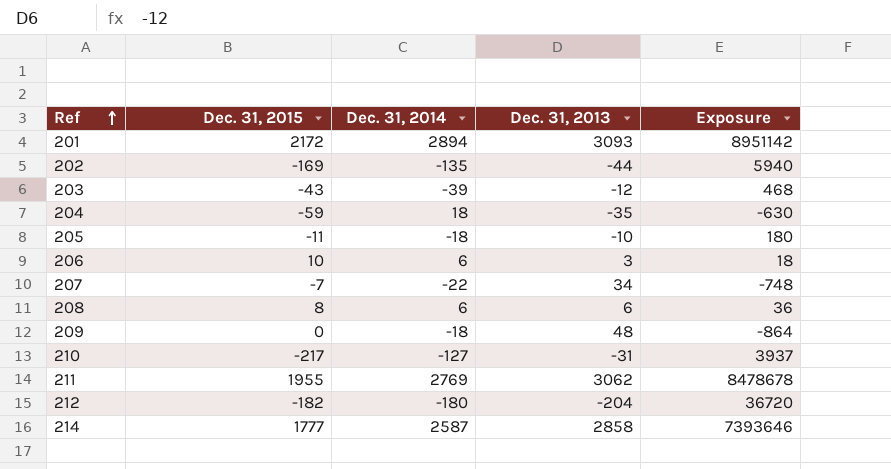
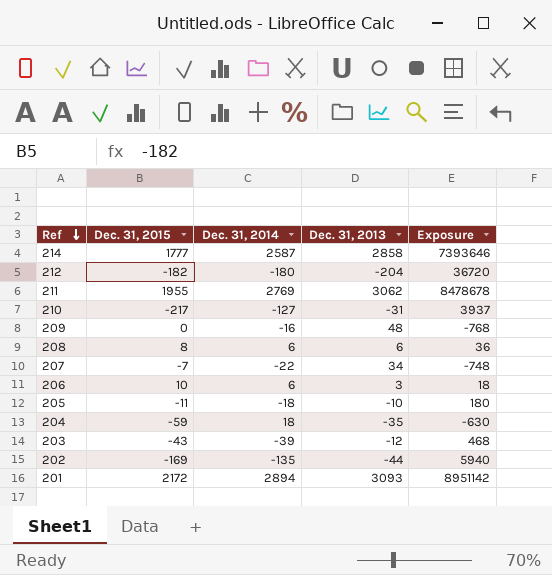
row order: Ref ascending -> Ref descending
209 | Dec. 31, 2014: -18 -> -16
209 | Exposure: -864 -> -768

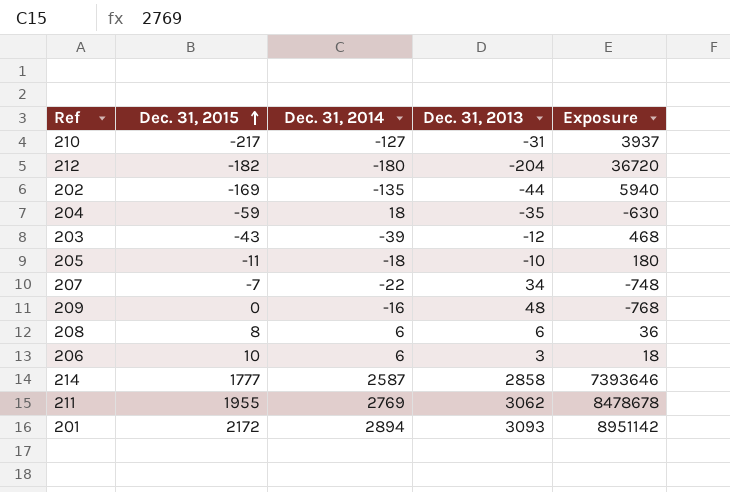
row order: Ref descending -> Dec. 31, 2015 ascending

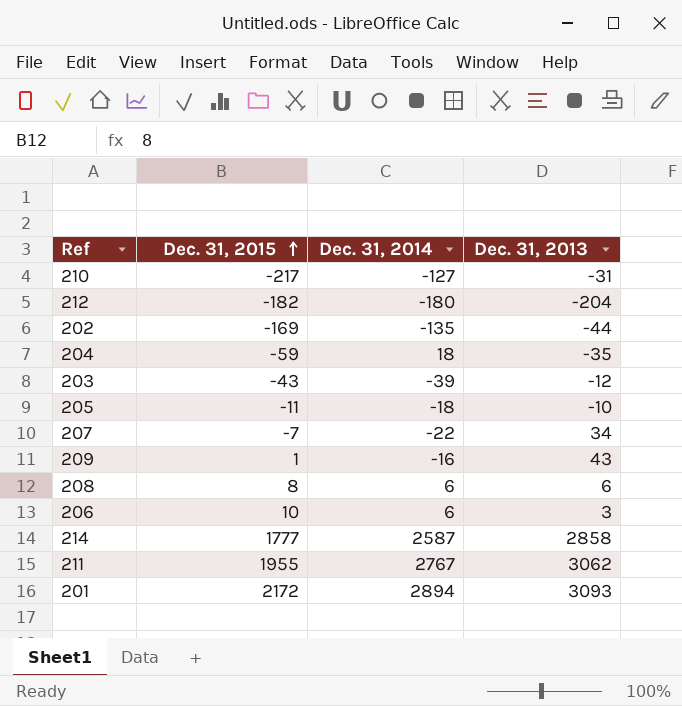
column Exposure | formula: [Dec. 31, 2014] * [Dec. 31, 2013] -> none
209 | Dec. 31, 2015: 0 -> 1
209 | Dec. 31, 2013: 48 -> 43
211 | Dec. 31, 2014: 2769 -> 2767

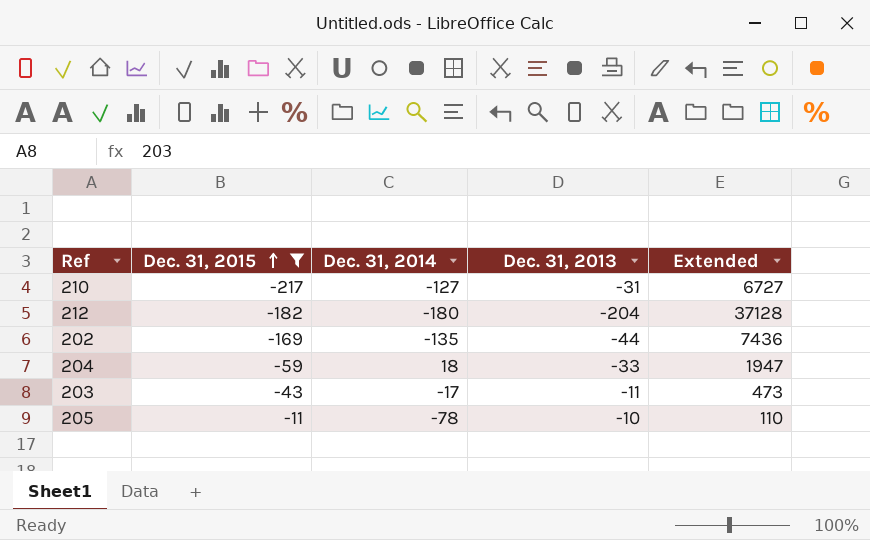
filter: none -> Dec. 31, 2015 <= -11
column Extended | formula: none -> [Dec. 31, 2015] * [Dec. 31, 2013]
204 | Dec. 31, 2013: -35 -> -33
203 | Dec. 31, 2014: -39 -> -17
203 | Dec. 31, 2013: -12 -> -11
205 | Dec. 31, 2014: -18 -> -78

